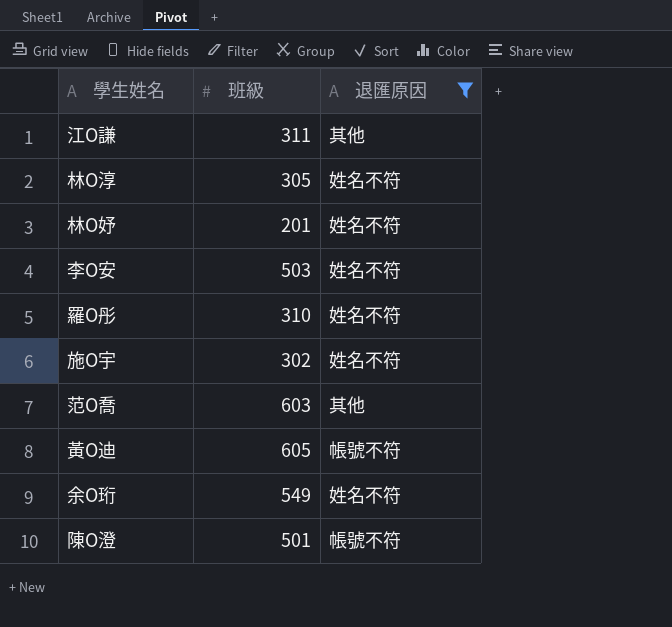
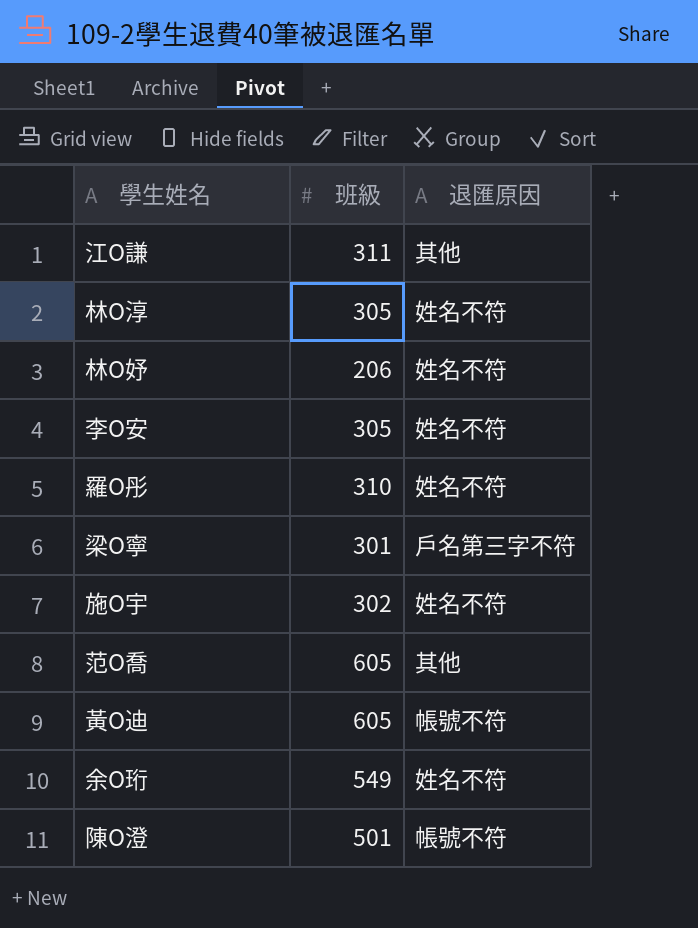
filter: 退匯原因 != 戶名第三字不符 -> none
林O妤 | 班級: 201 -> 206
李O安 | 班級: 503 -> 305
范O喬 | 班級: 603 -> 605

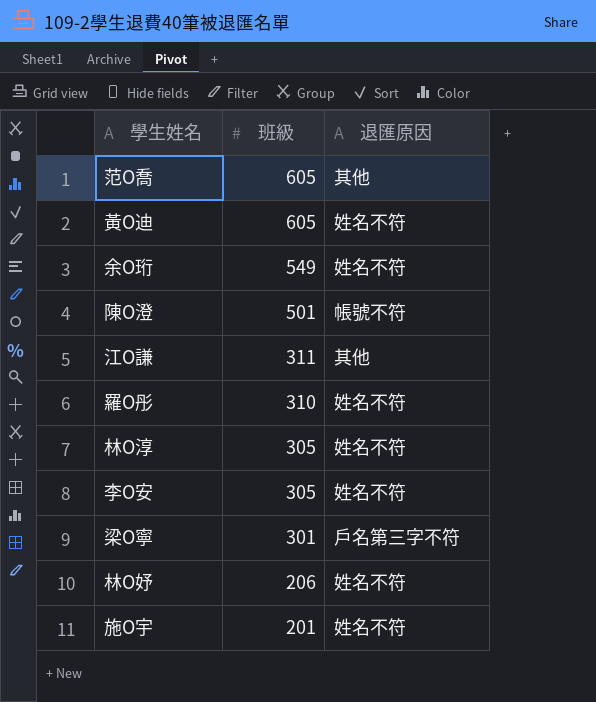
row order: none -> 班級 descending
黃O迪 | 退匯原因: 帳號不符 -> 姓名不符
施O宇 | 班級: 302 -> 201

